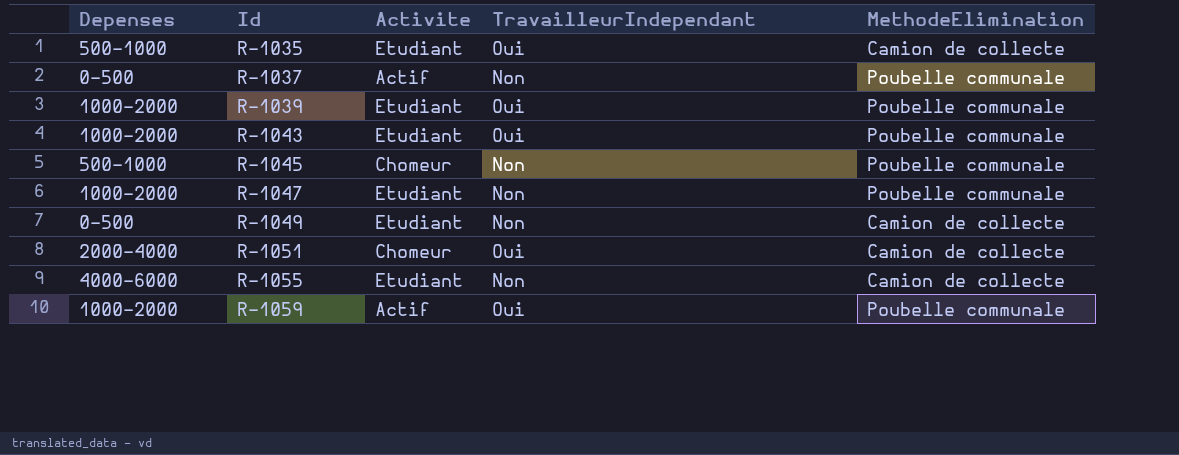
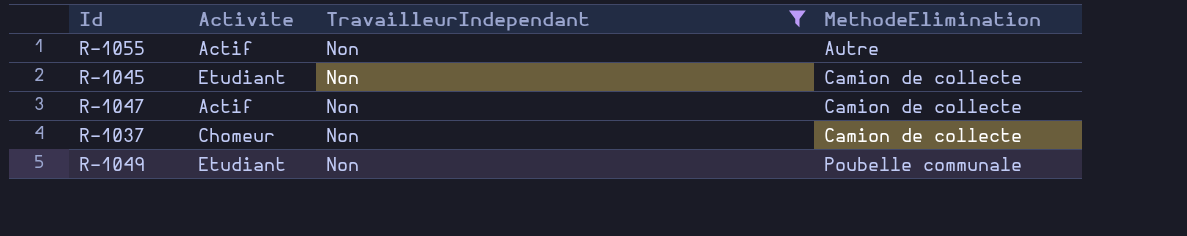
filter: none -> TravailleurIndependant = Non
row order: Id ascending -> MethodeElimination ascending
column Depenses | position: 1 -> none
R-1055 | Activite: Etudiant -> Actif
R-1055 | MethodeElimination: Camion de collecte -> Autre
R-1045 | Activite: Chomeur -> Etudiant
R-1045 | MethodeElimination: Poubelle communale -> Camion de collecte
R-1047 | Activite: Etudiant -> Actif
R-1047 | MethodeElimination: Poubelle communale -> Camion de collecte
R-1037 | Activite: Actif -> Chomeur
R-1037 | MethodeElimination: Poubelle communale -> Camion de collecte
R-1049 | MethodeElimination: Camion de collecte -> Poubelle communale

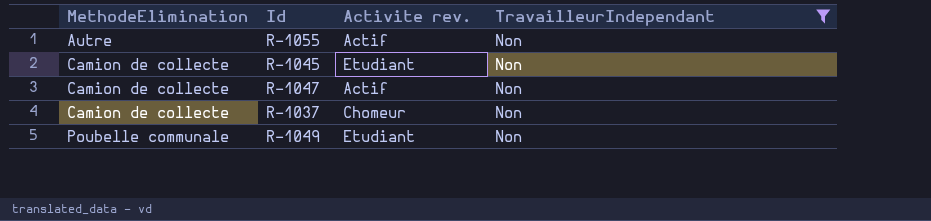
column MethodeElimination | position: 4 -> 1
column name: Activite -> Activite rev.

